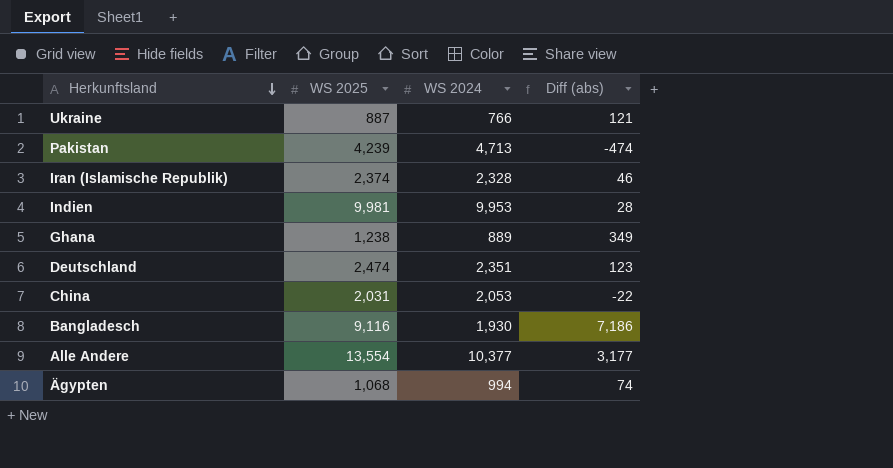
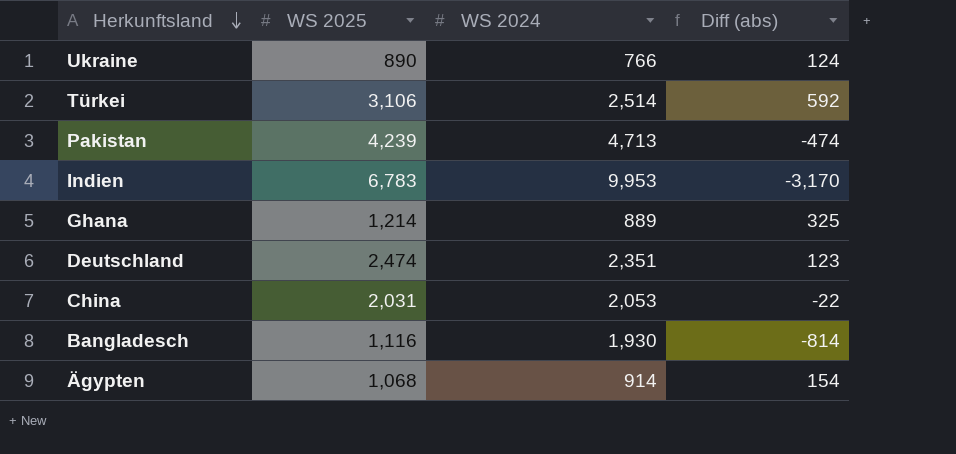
row Iran (Islamische Republik): 2,374 | 2,328 | 46 -> none
row Alle Andere: 13,554 | 10,377 | 3,177 -> none
Ukraine | WS 2025: 887 -> 890
Ukraine | Diff (abs): 121 -> 124
row Türkei: none -> 3,106 | 2,514 | 592
Indien | WS 2025: 9,981 -> 6,783
Indien | Diff (abs): 28 -> -3,170
Ghana | WS 2025: 1,238 -> 1,214
Ghana | Diff (abs): 349 -> 325
Bangladesch | WS 2025: 9,116 -> 1,116
Bangladesch | Diff (abs): 7,186 -> -814
Ägypten | WS 2024: 994 -> 914
Ägypten | Diff (abs): 74 -> 154

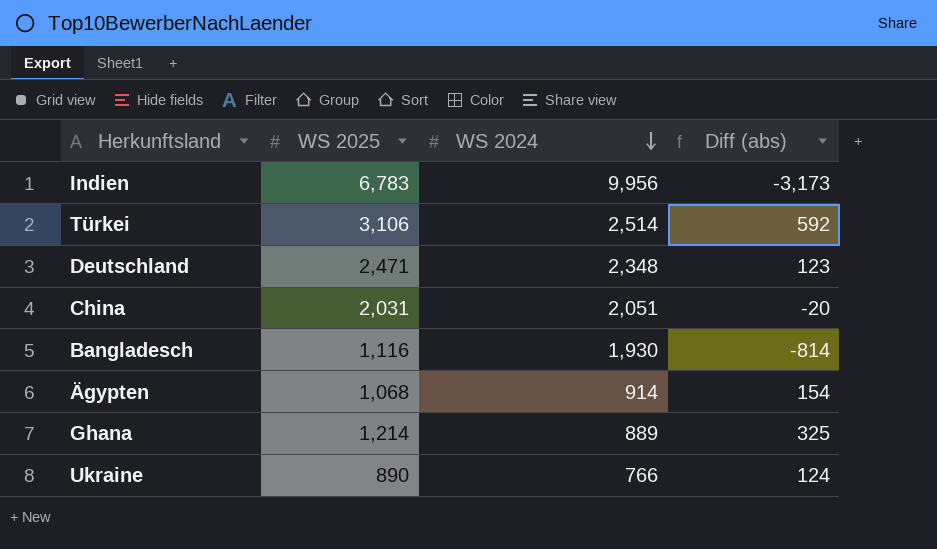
row order: Herkunftsland descending -> WS 2024 descending
row Pakistan: 4,239 | 4,713 | -474 -> none
Indien | WS 2024: 9,953 -> 9,956
Indien | Diff (abs): -3,170 -> -3,173
Deutschland | WS 2025: 2,474 -> 2,471
Deutschland | WS 2024: 2,351 -> 2,348
China | WS 2024: 2,053 -> 2,051
China | Diff (abs): -22 -> -20

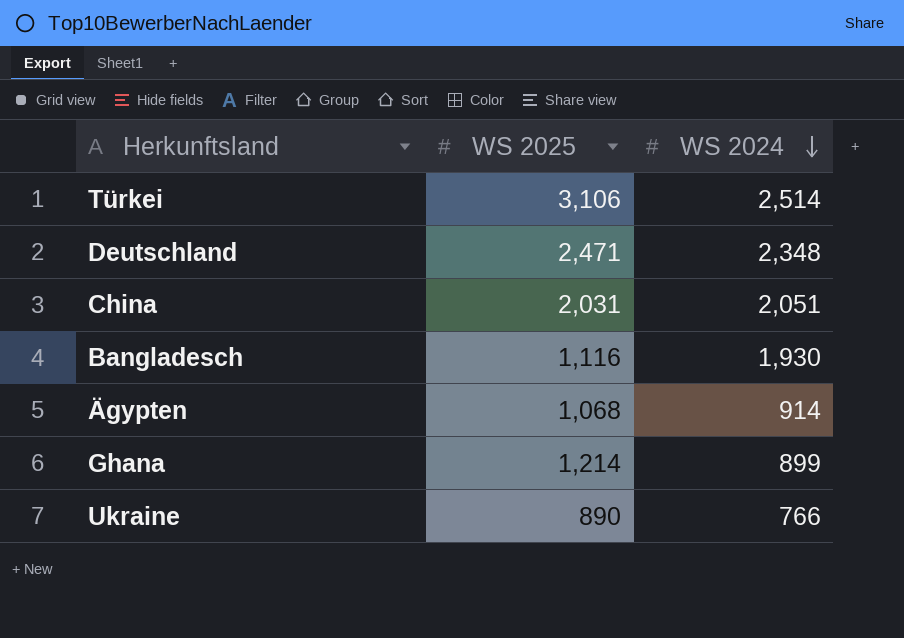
column Diff (abs) | formula: [WS 2025] - [WS 2024] -> none
row Indien: 6,783 | 9,956 | -3,173 -> none
Ghana | WS 2024: 889 -> 899

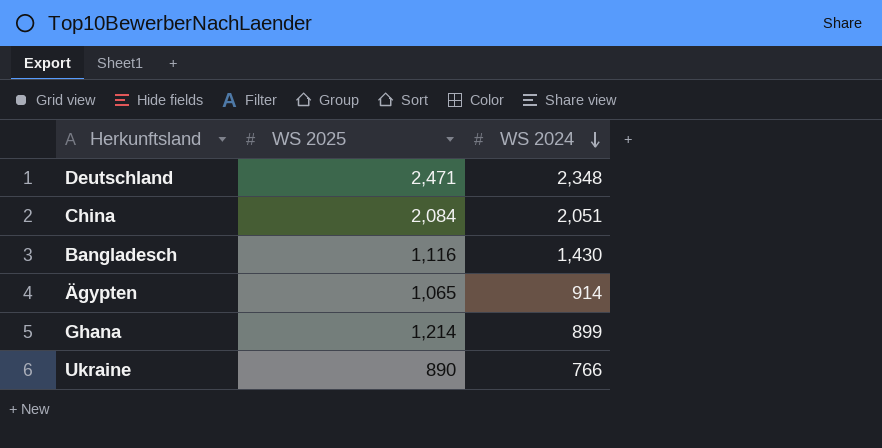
row Türkei: 3,106 | 2,514 -> none
China | WS 2025: 2,031 -> 2,084
Bangladesch | WS 2024: 1,930 -> 1,430
Ägypten | WS 2025: 1,068 -> 1,065

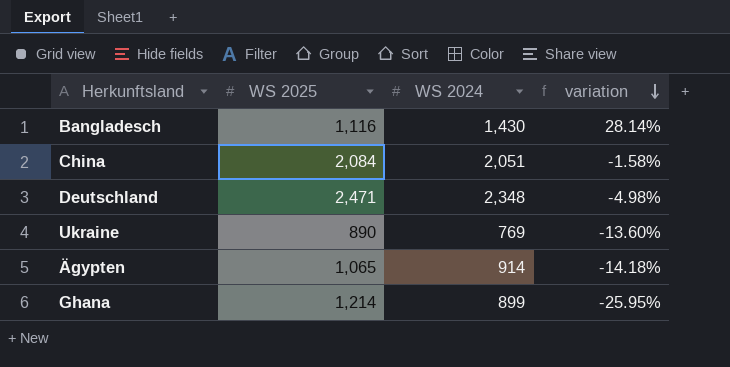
row order: WS 2024 descending -> variation descending
column variation | formula: none -> ([WS 2024] - [WS 2025]) / [WS 2025]
Ukraine | WS 2024: 766 -> 769

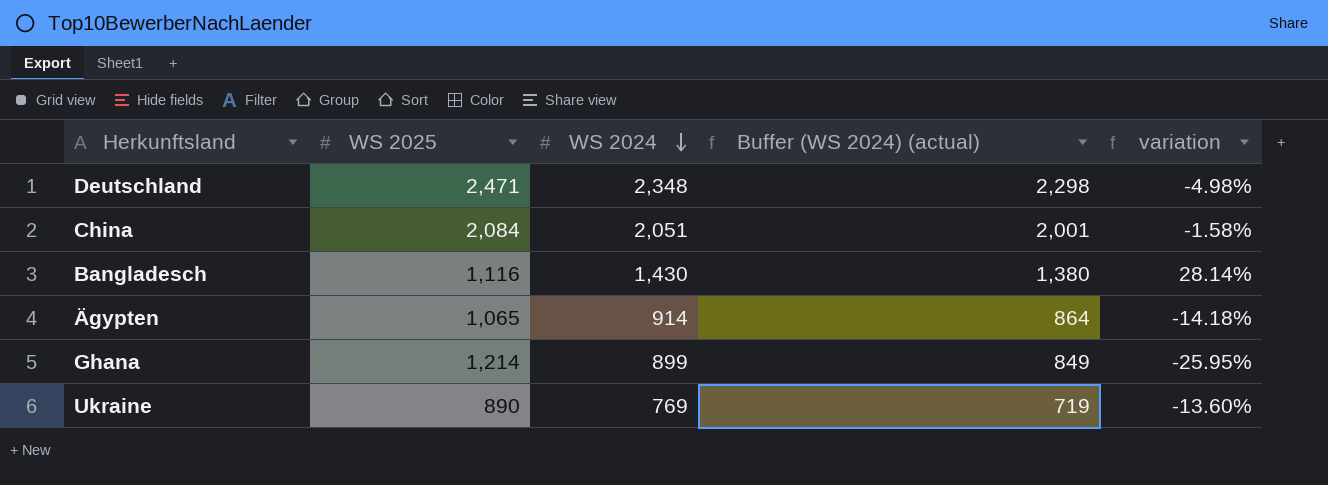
row order: variation descending -> WS 2024 descending
column Buffer (WS 2024) (actual) | formula: none -> [WS 2024] - 50

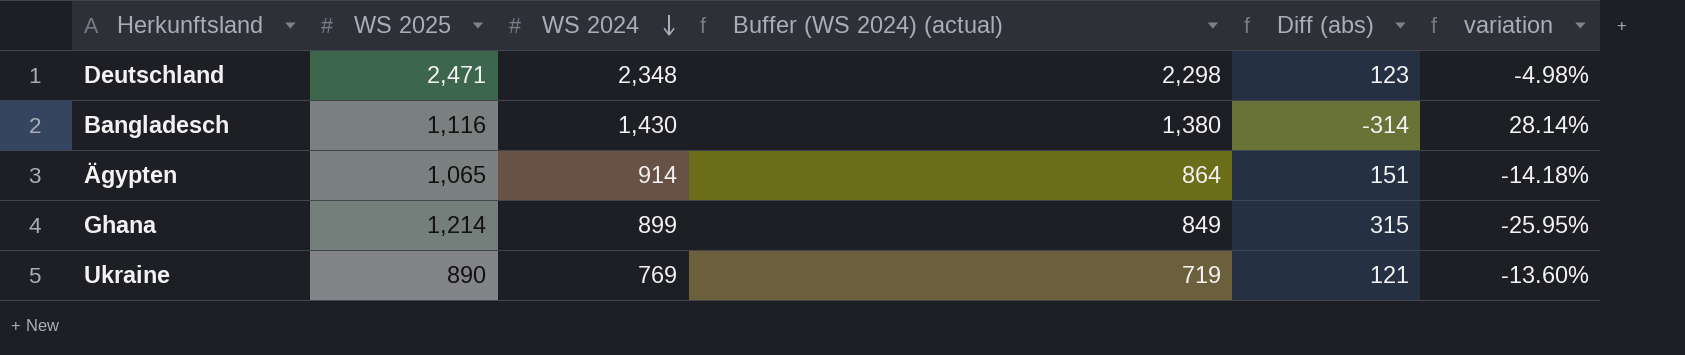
column Diff (abs) | formula: none -> [WS 2025] - [WS 2024]
row China: 2,084 | 2,051 | 2,001 | -1.58% -> none

